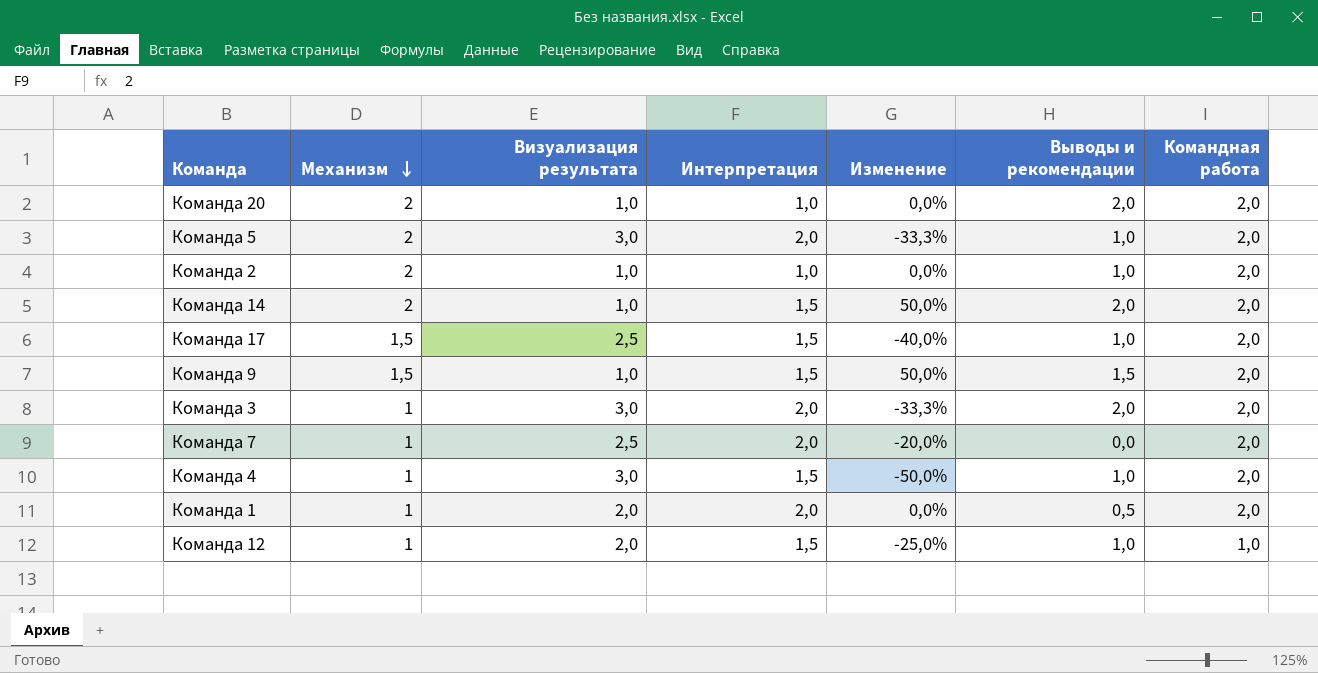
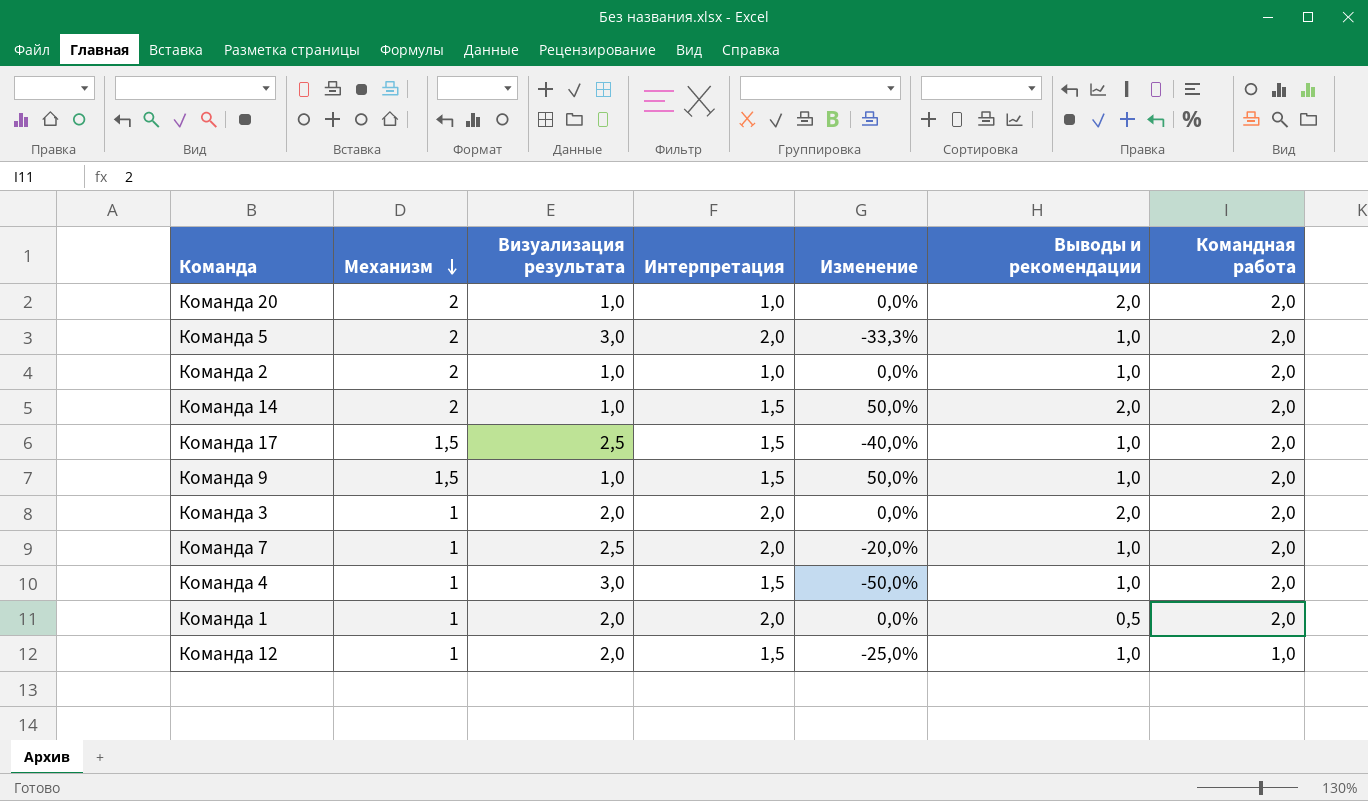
Команда 9 | Выводы и рекомендации: 1,5 -> 1,0
Команда 3 | Визуализация результата: 3,0 -> 2,0
Команда 3 | Изменение: -33,3% -> 0,0%
Команда 7 | Выводы и рекомендации: 0,0 -> 1,0

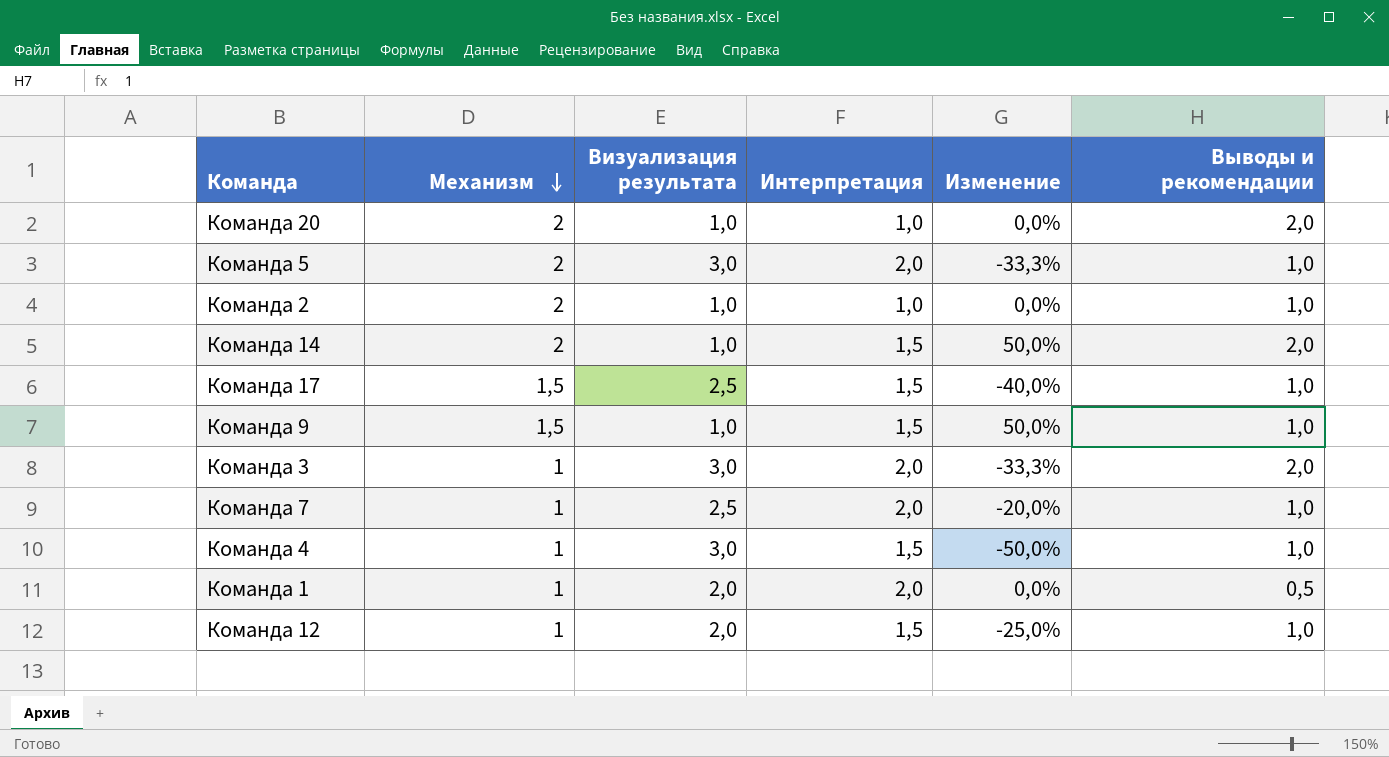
column Командная работа | position: 7 -> none
Команда 3 | Визуализация результата: 2,0 -> 3,0
Команда 3 | Изменение: 0,0% -> -33,3%

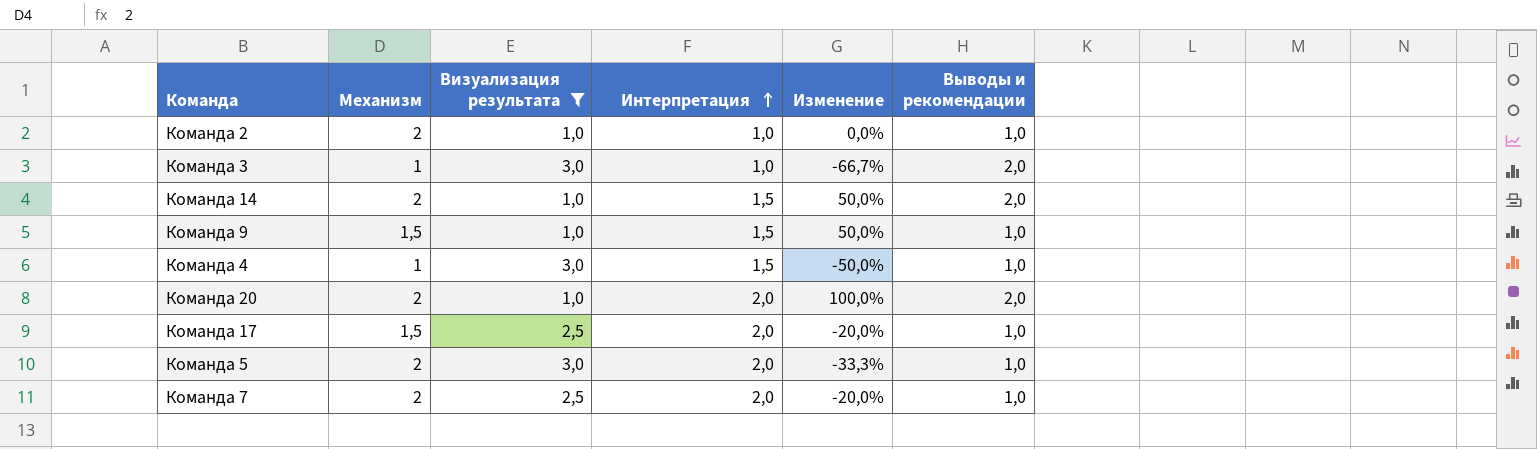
filter: none -> Визуализация результата != 2,0
row order: Механизм descending -> Интерпретация ascending
Команда 3 | Интерпретация: 2,0 -> 1,0
Команда 3 | Изменение: -33,3% -> -66,7%
Команда 20 | Интерпретация: 1,0 -> 2,0
Команда 20 | Изменение: 0,0% -> 100,0%
Команда 17 | Интерпретация: 1,5 -> 2,0
Команда 17 | Изменение: -40,0% -> -20,0%
Команда 7 | Механизм: 1 -> 2

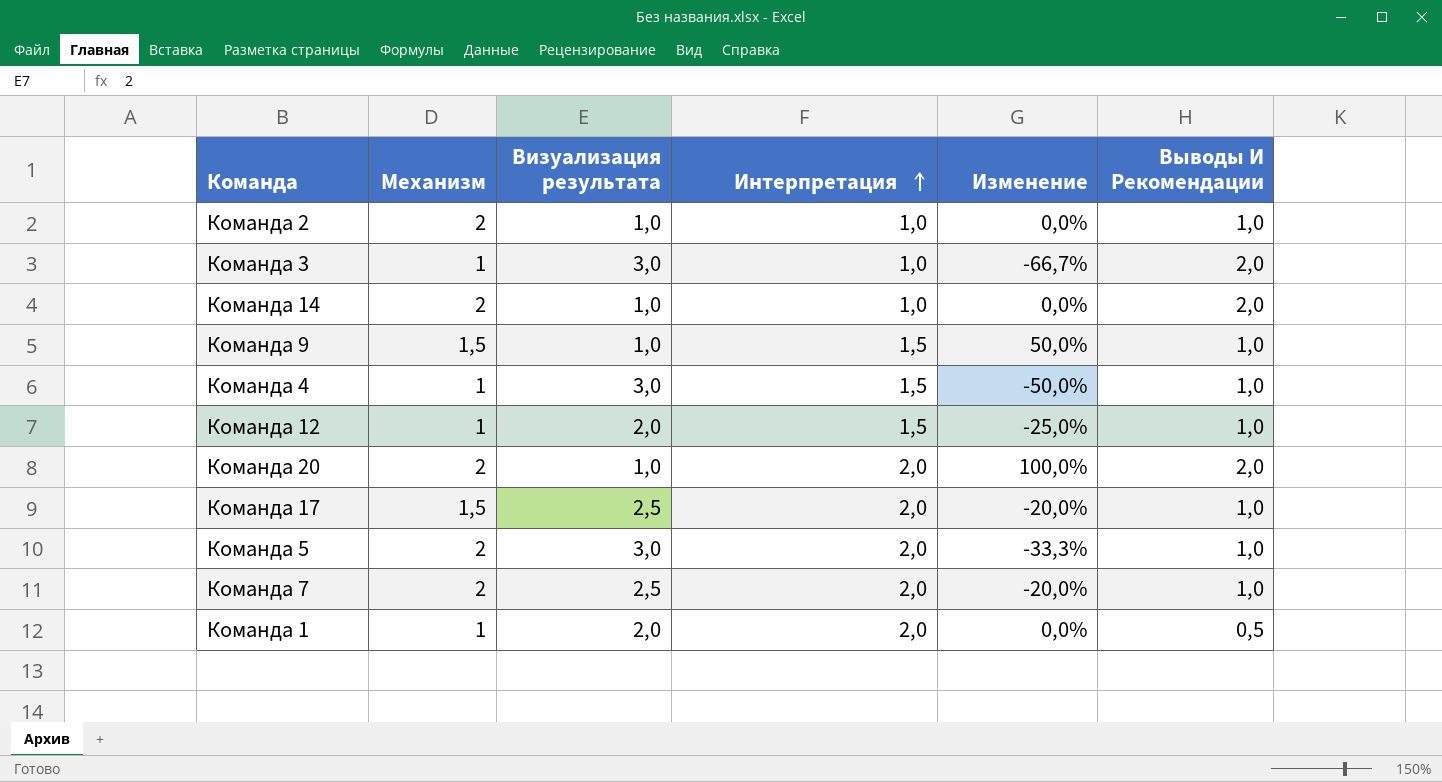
filter: Визуализация результата != 2,0 -> none
column name: Выводы и рекомендации -> Выводы И Рекомендации
Команда 14 | Интерпретация: 1,5 -> 1,0
Команда 14 | Изменение: 50,0% -> 0,0%

